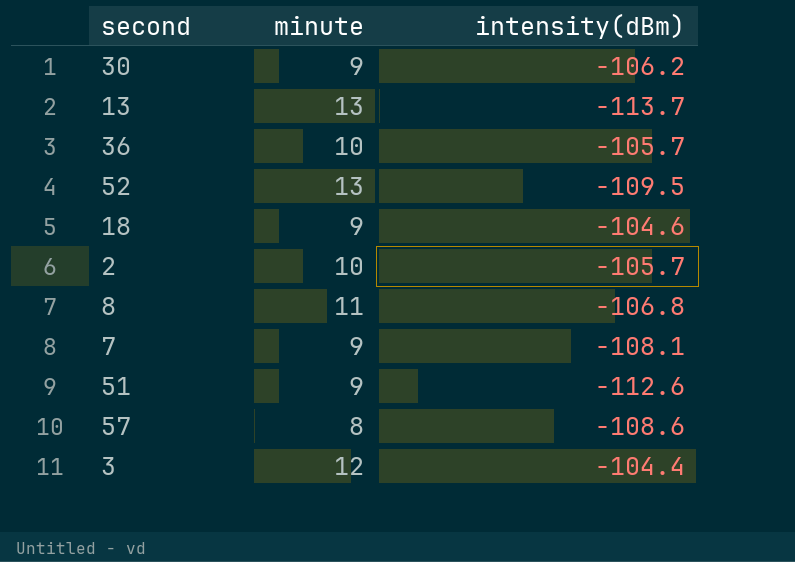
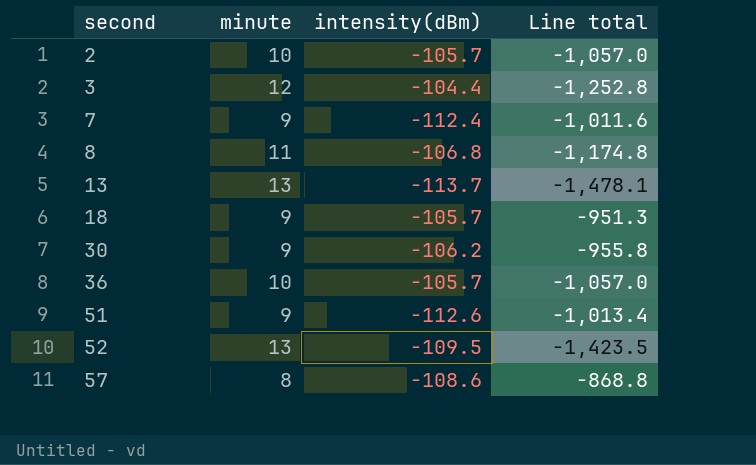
row order: none -> second ascending
column Line total | formula: none -> [minute] * [intensity(dBm)]
7 | intensity(dBm): -108.1 -> -112.4
18 | intensity(dBm): -104.6 -> -105.7

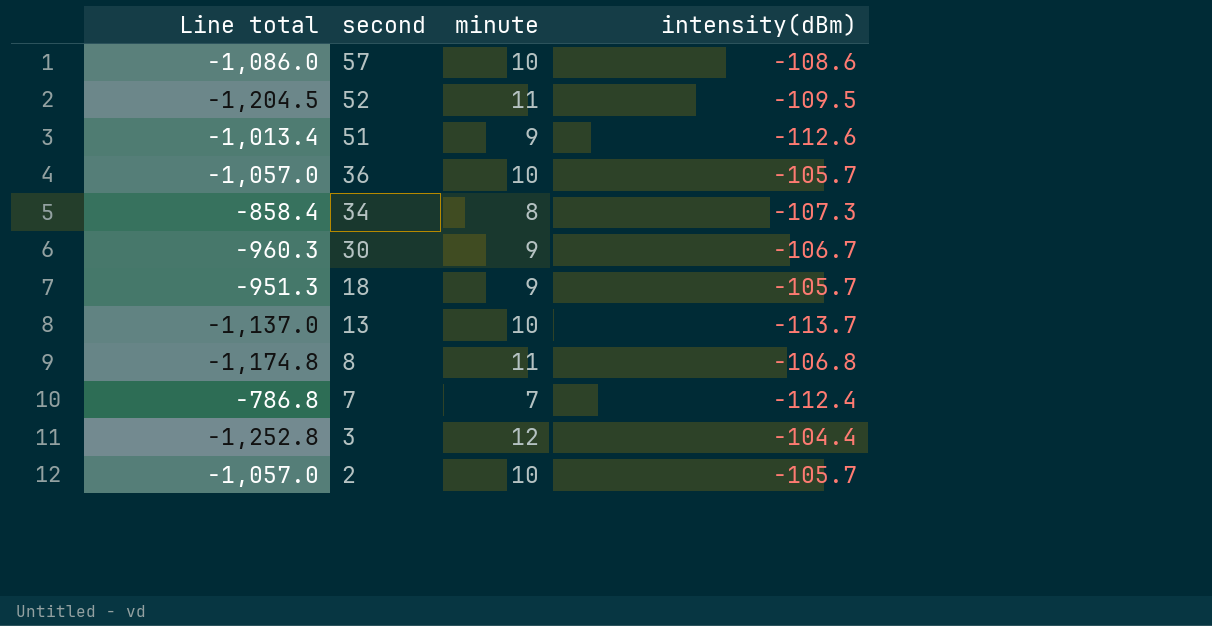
row order: second ascending -> second descending
column Line total | position: 4 -> 1
57 | Line total: -868.8 -> -1,086.0
57 | minute: 8 -> 10
52 | Line total: -1,423.5 -> -1,204.5
52 | minute: 13 -> 11
row 34: none -> -858.4 | 8 | -107.3
30 | Line total: -955.8 -> -960.3
30 | intensity(dBm): -106.2 -> -106.7
13 | Line total: -1,478.1 -> -1,137.0
13 | minute: 13 -> 10
7 | Line total: -1,011.6 -> -786.8
7 | minute: 9 -> 7

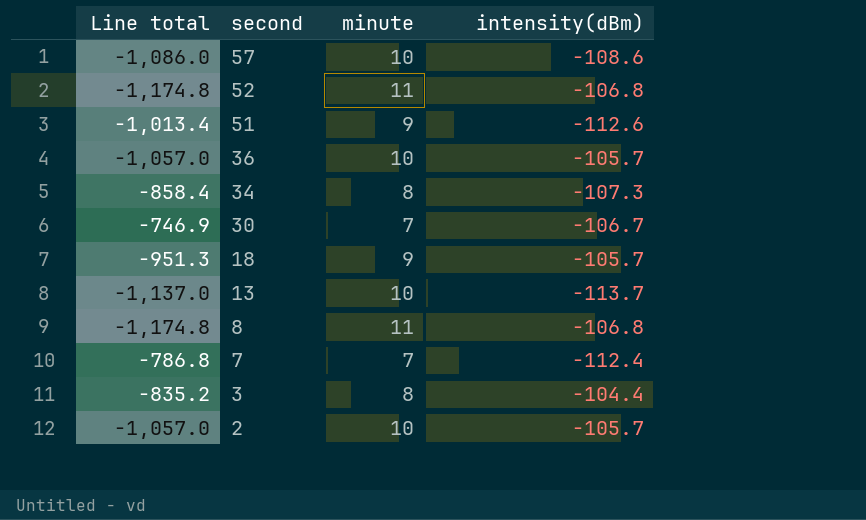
52 | Line total: -1,204.5 -> -1,174.8
52 | intensity(dBm): -109.5 -> -106.8
30 | Line total: -960.3 -> -746.9
30 | minute: 9 -> 7
3 | Line total: -1,252.8 -> -835.2
3 | minute: 12 -> 8

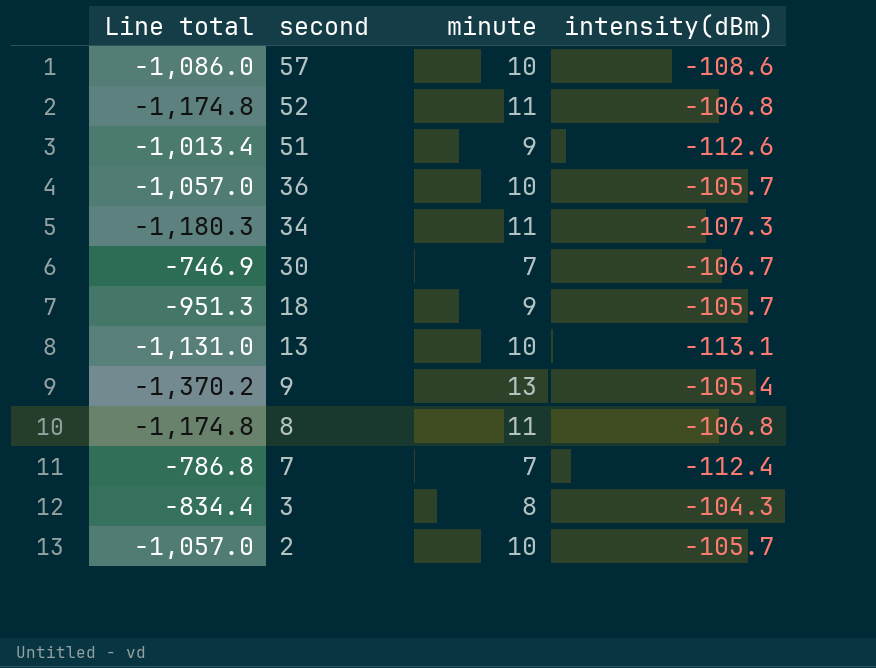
34 | Line total: -858.4 -> -1,180.3
34 | minute: 8 -> 11
13 | Line total: -1,137.0 -> -1,131.0
13 | intensity(dBm): -113.7 -> -113.1
row 9: none -> -1,370.2 | 13 | -105.4
3 | Line total: -835.2 -> -834.4
3 | intensity(dBm): -104.4 -> -104.3

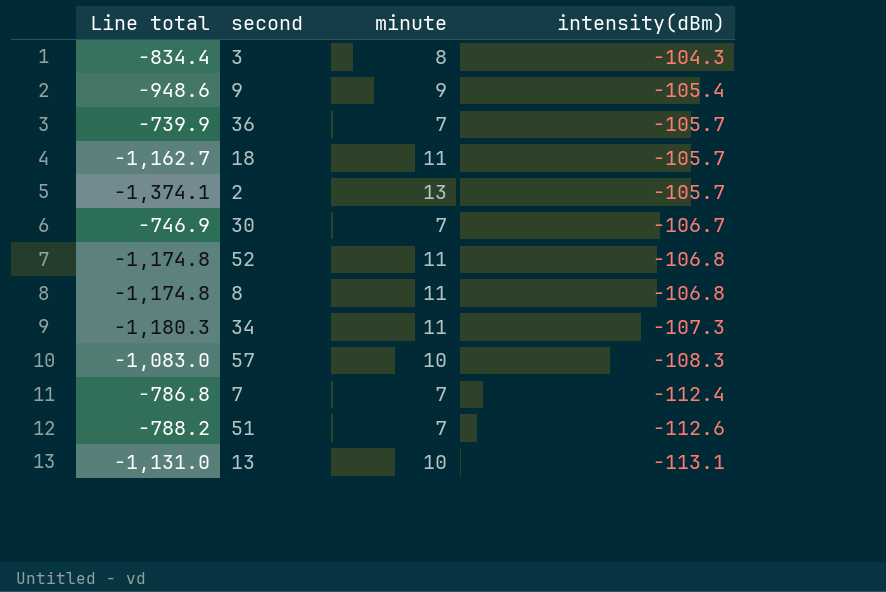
row order: second descending -> intensity(dBm) descending
9 | Line total: -1,370.2 -> -948.6
9 | minute: 13 -> 9
36 | Line total: -1,057.0 -> -739.9
36 | minute: 10 -> 7
18 | Line total: -951.3 -> -1,162.7
18 | minute: 9 -> 11
2 | Line total: -1,057.0 -> -1,374.1
2 | minute: 10 -> 13
57 | Line total: -1,086.0 -> -1,083.0
57 | intensity(dBm): -108.6 -> -108.3
51 | Line total: -1,013.4 -> -788.2
51 | minute: 9 -> 7

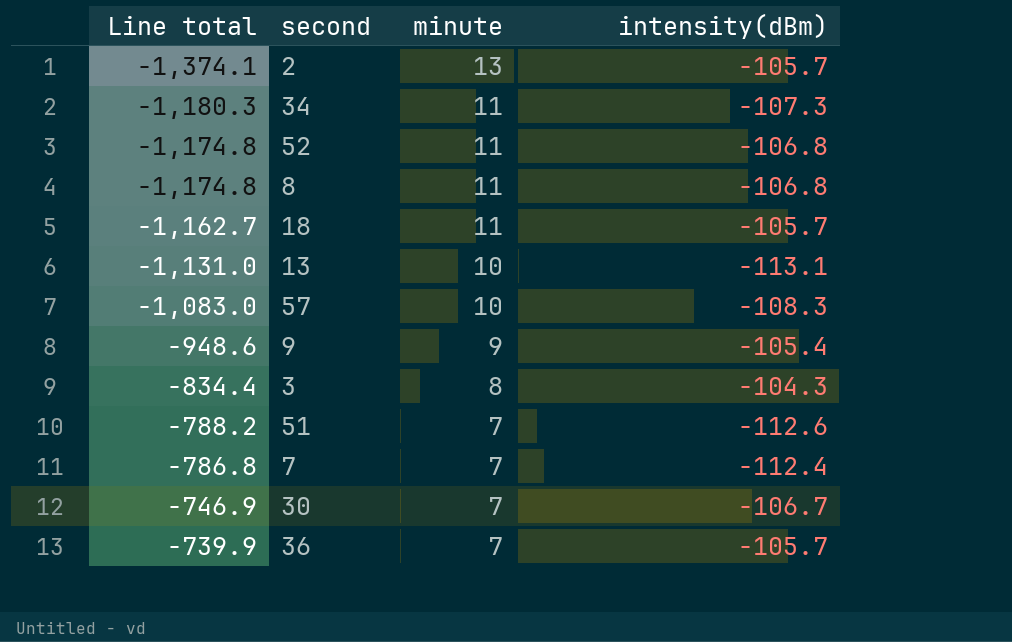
row order: intensity(dBm) descending -> Line total ascending

